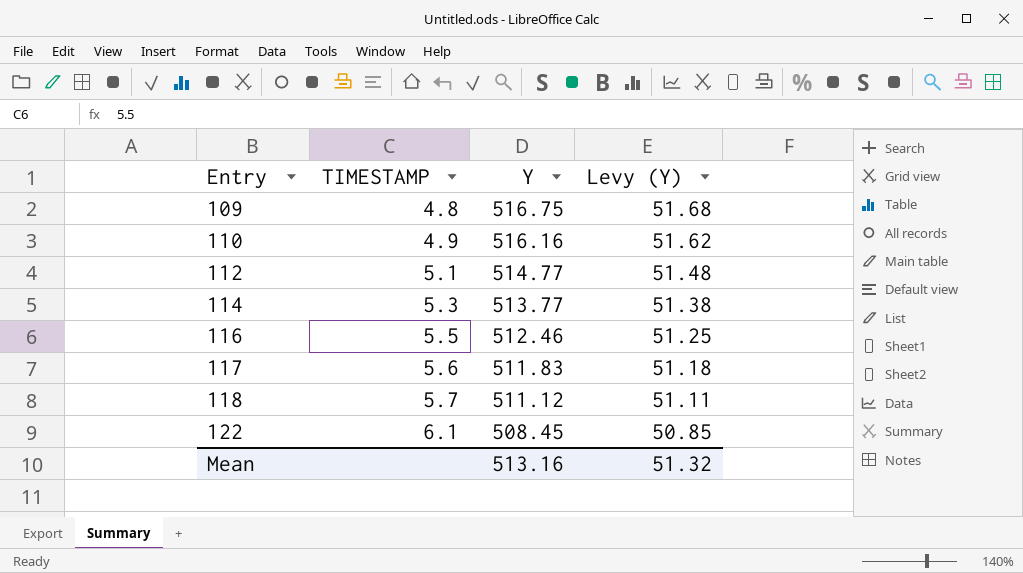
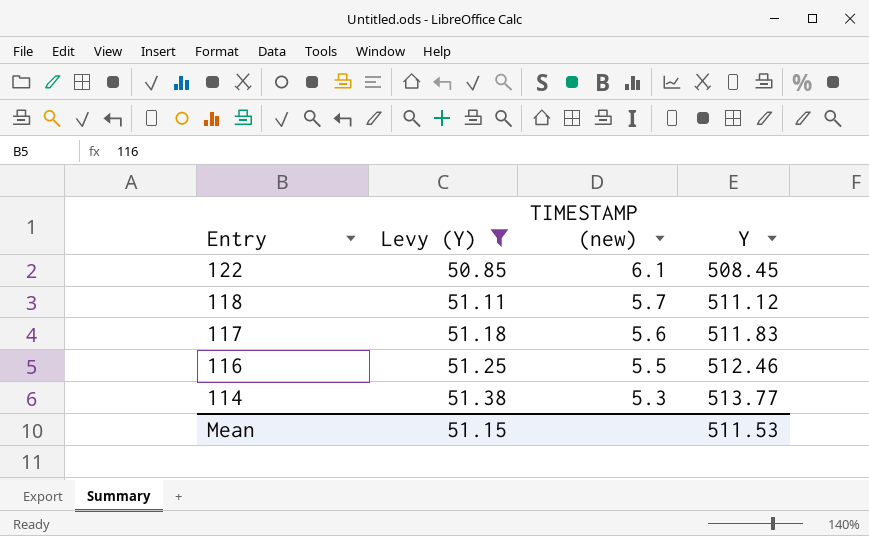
filter: none -> Levy (Y) <= 51.38
row order: Entry ascending -> Entry descending
column Levy (Y) | position: 4 -> 2
column name: TIMESTAMP -> TIMESTAMP (new)
Mean | Levy (Y): 51.32 -> 51.15
Mean | Y: 513.16 -> 511.53

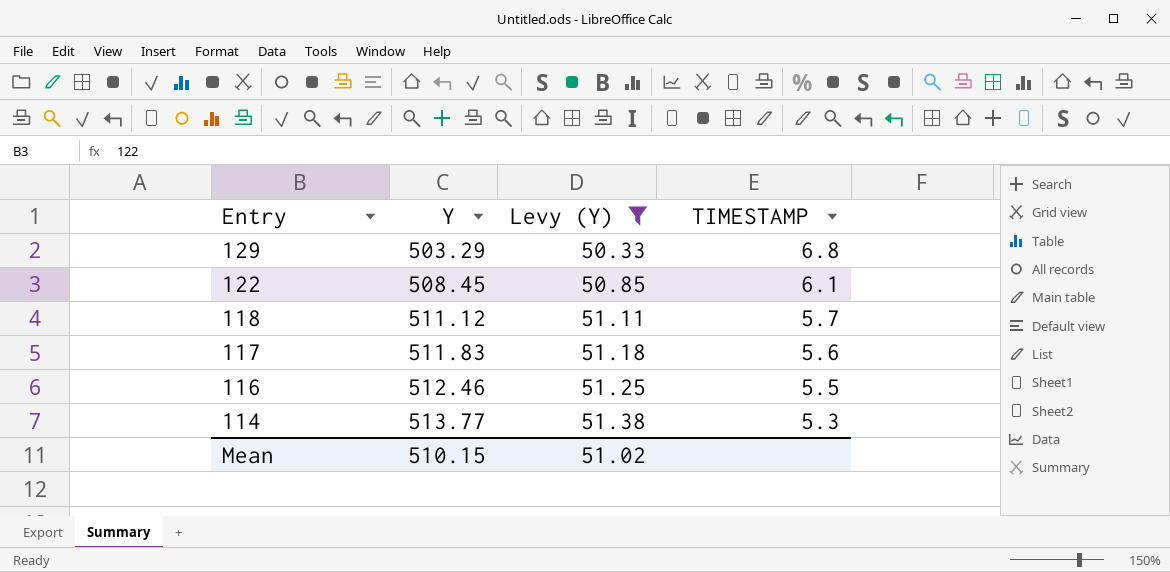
column Y | position: 4 -> 2
column name: TIMESTAMP (new) -> TIMESTAMP
row 129: none -> 503.29 | 50.33 | 6.8
Mean | Y: 511.53 -> 510.15
Mean | Levy (Y): 51.15 -> 51.02

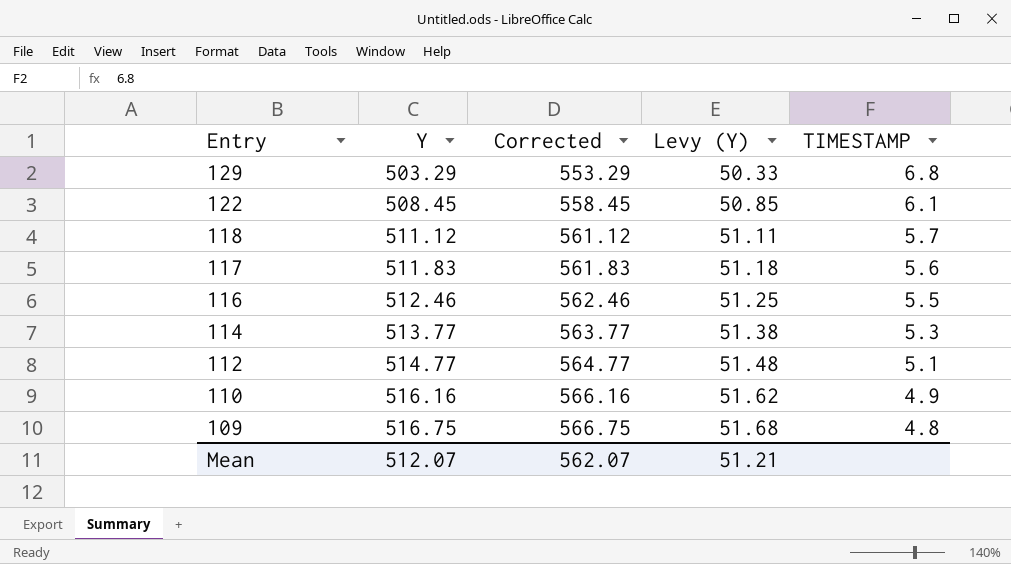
filter: Levy (Y) <= 51.38 -> none
column Corrected | formula: none -> [Y] + 50
Mean | Y: 510.15 -> 512.07
Mean | Levy (Y): 51.02 -> 51.21

